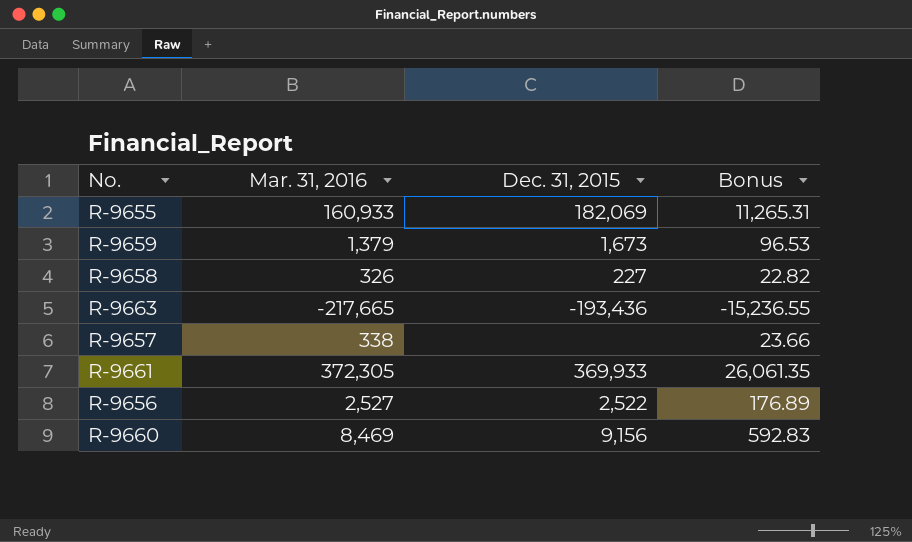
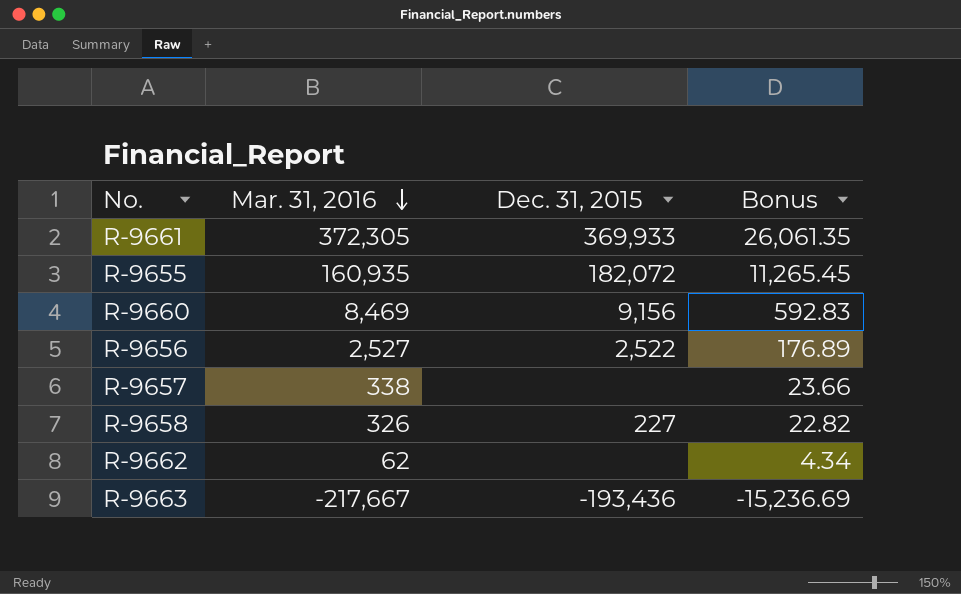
row order: none -> Mar. 31, 2016 descending
row R-9659: 1,379 | 1,673 | 96.53 -> none
R-9655 | Mar. 31, 2016: 160,933 -> 160,935
R-9655 | Dec. 31, 2015: 182,069 -> 182,072
R-9655 | Bonus: 11,265.31 -> 11,265.45
row R-9662: none -> 62 | none | 4.34
R-9663 | Mar. 31, 2016: -217,665 -> -217,667
R-9663 | Bonus: -15,236.55 -> -15,236.69

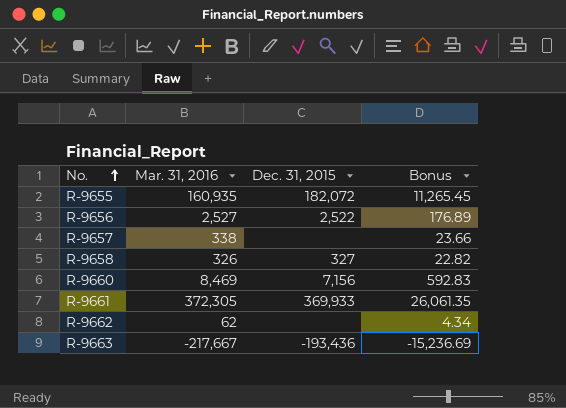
row order: Mar. 31, 2016 descending -> No. ascending
R-9658 | Dec. 31, 2015: 227 -> 327
R-9660 | Dec. 31, 2015: 9,156 -> 7,156

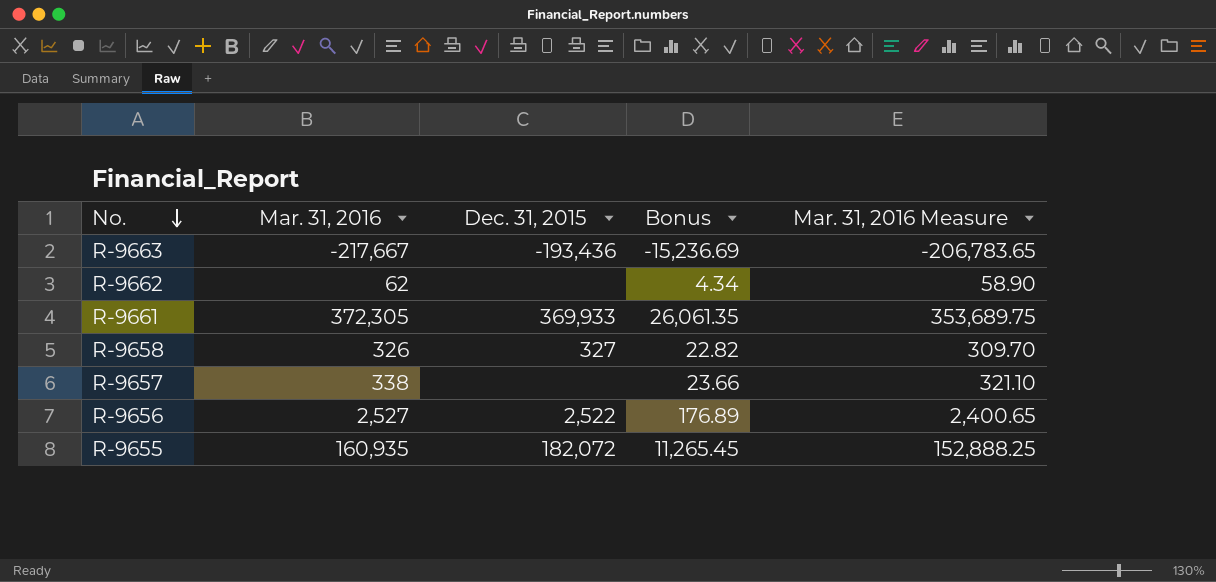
row order: No. ascending -> No. descending
column Mar. 31, 2016 Measure | formula: none -> [Mar. 31, 2016] * 0.95
row R-9660: 8,469 | 7,156 | 592.83 -> none

